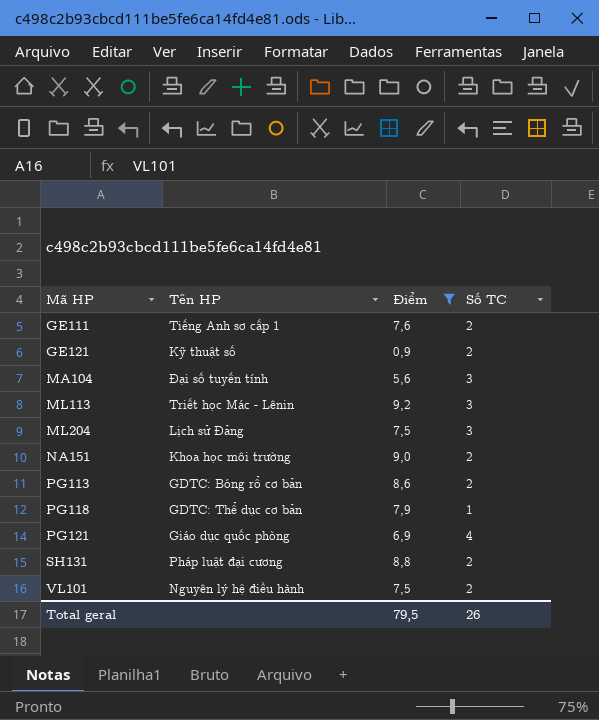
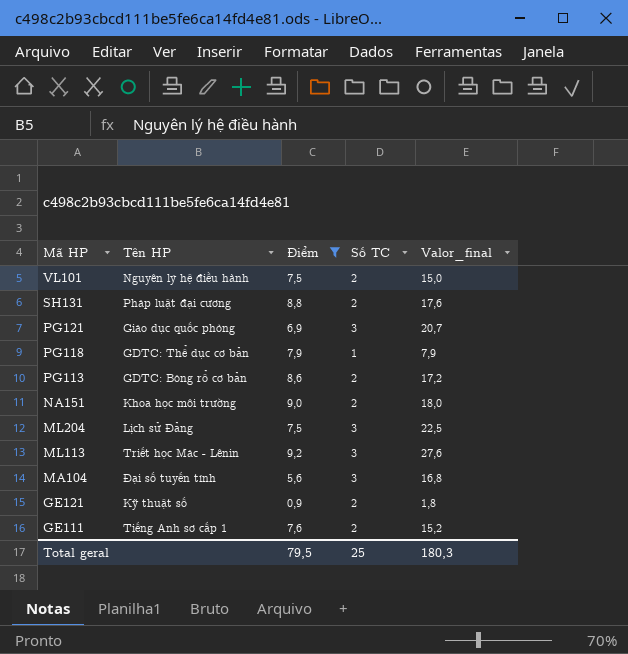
row order: Mã HP ascending -> Mã HP descending
column Valor_final | formula: none -> [Điểm] * [Số TC]
PG121 | Số TC: 4 -> 3
Total geral | Số TC: 26 -> 25

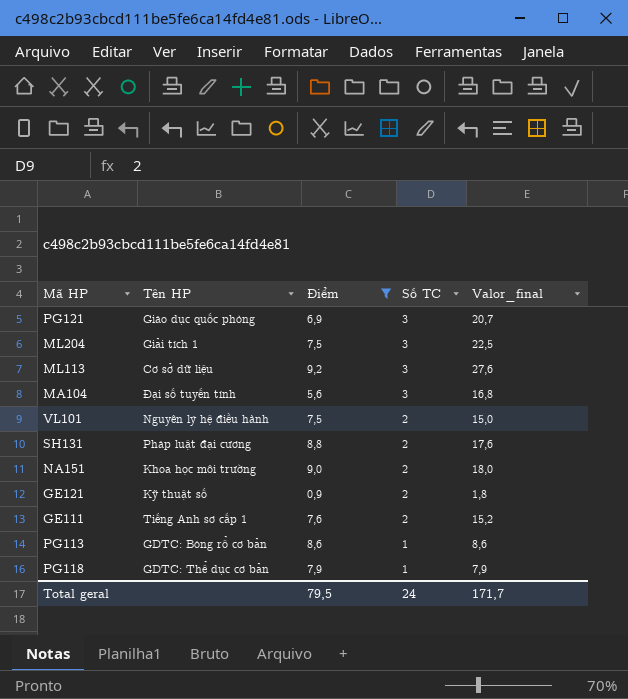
row order: Mã HP descending -> Số TC descending
ML204 | Tên HP: Lịch sử Đảng -> Giải tích 1
ML113 | Tên HP: Triết học Mác - Lênin -> Cơ sở dữ liệu
PG113 | Số TC: 2 -> 1
PG113 | Valor_final: 17,2 -> 8,6
Total geral | Số TC: 25 -> 24
Total geral | Valor_final: 180,3 -> 171,7

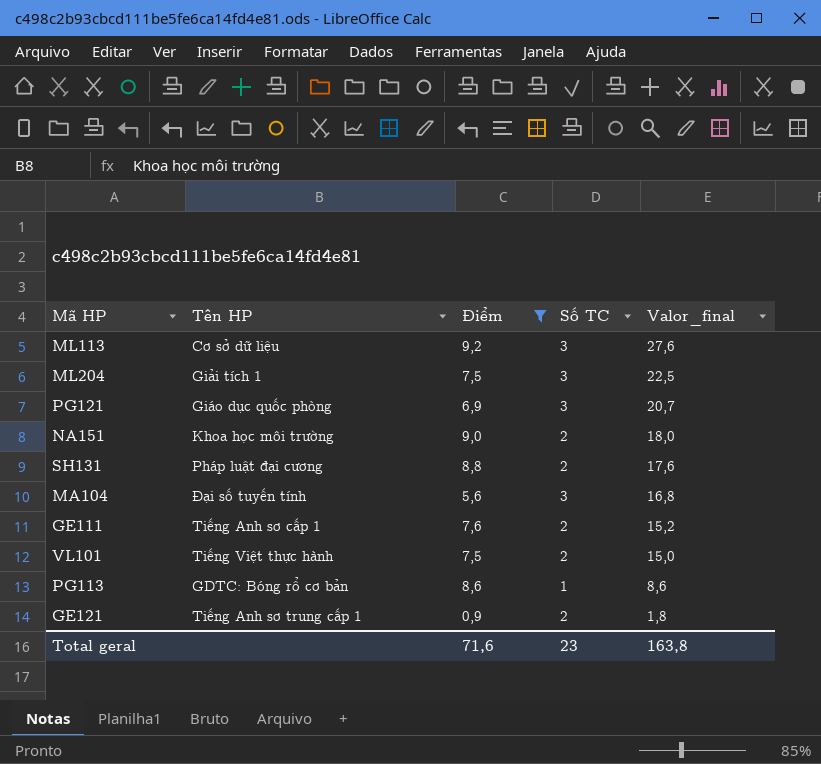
row order: Số TC descending -> Valor_final descending
row PG118: GDTC: Thể dục cơ bản | 7,9 | 1 | 7,9 -> none
VL101 | Tên HP: Nguyên lý hệ điều hành -> Tiếng Việt thực hành
GE121 | Tên HP: Kỹ thuật số -> Tiếng Anh sơ trung cấp 1
Total geral | Điểm: 79,5 -> 71,6
Total geral | Số TC: 24 -> 23
Total geral | Valor_final: 171,7 -> 163,8

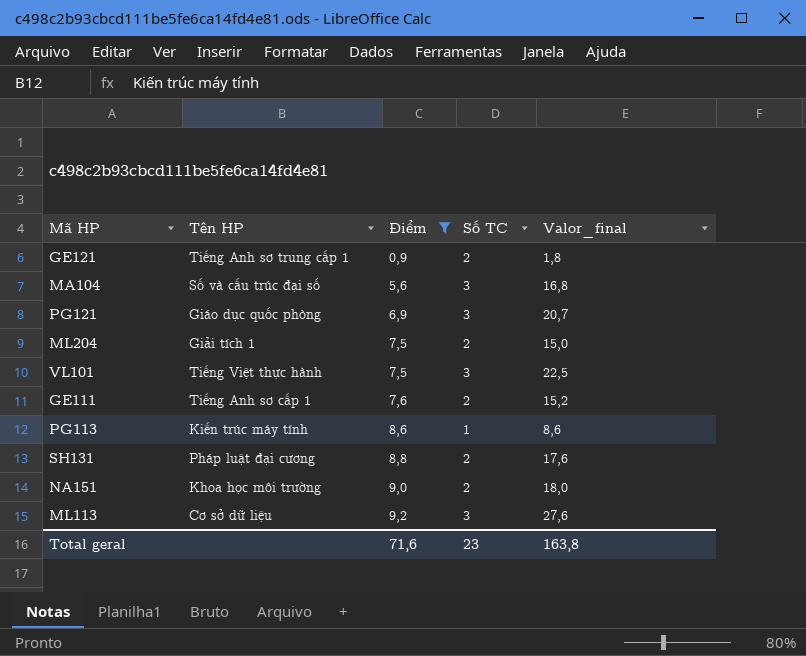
row order: Valor_final descending -> Điểm ascending
MA104 | Tên HP: Đại số tuyến tính -> Số và cấu trúc đại số
ML204 | Số TC: 3 -> 2
ML204 | Valor_final: 22,5 -> 15,0
VL101 | Số TC: 2 -> 3
VL101 | Valor_final: 15,0 -> 22,5
PG113 | Tên HP: GDTC: Bóng rổ cơ bản -> Kiến trúc máy tính

